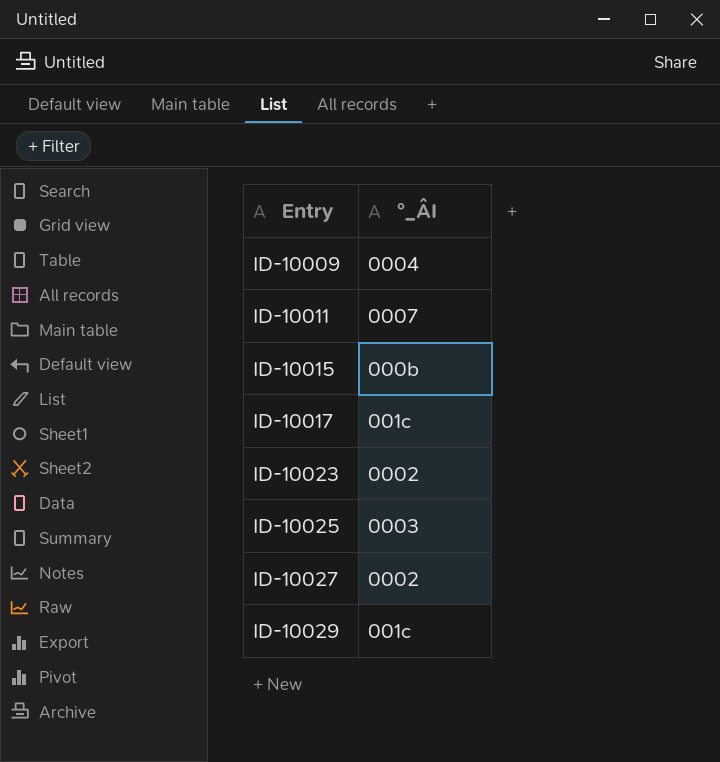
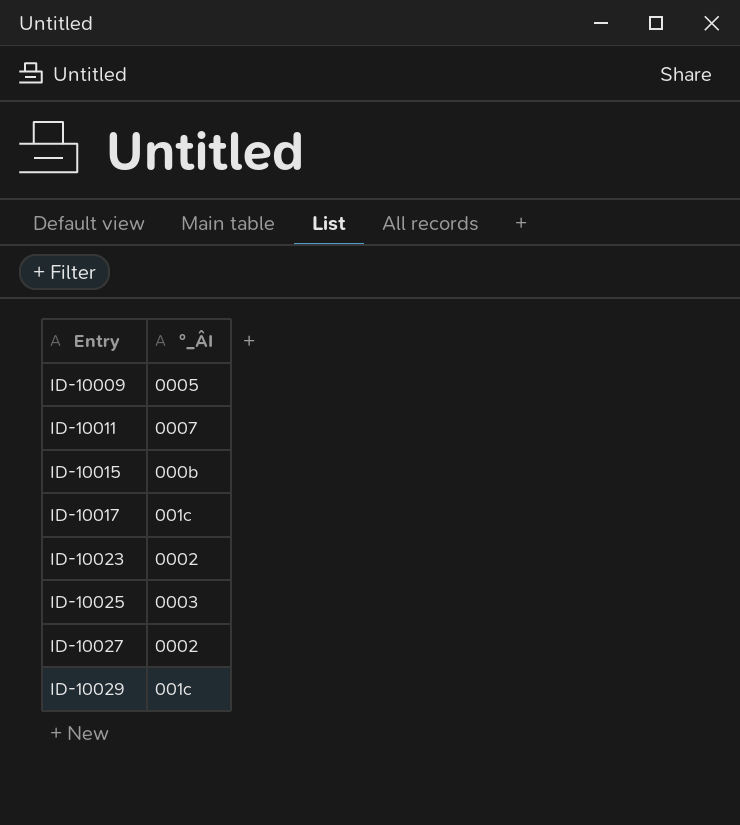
ID-10009 | °_ÂI: 0004 -> 0005

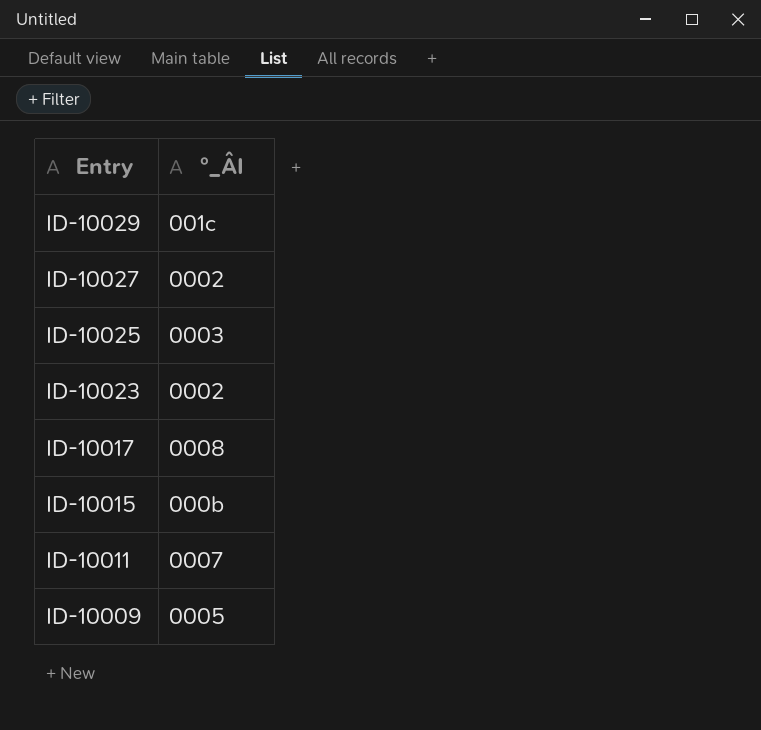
row order: Entry ascending -> Entry descending
ID-10017 | °_ÂI: 001c -> 0008

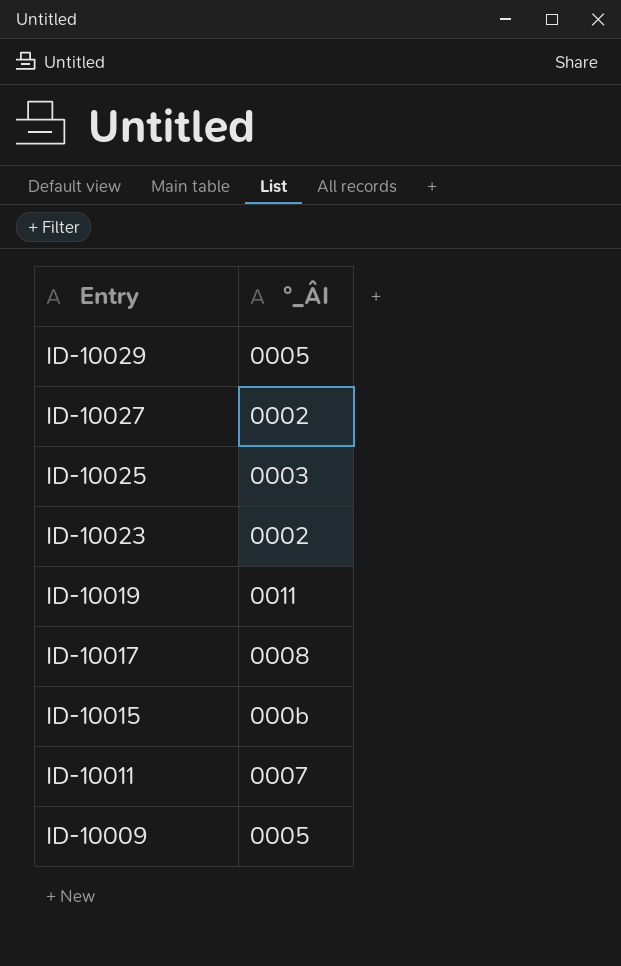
ID-10029 | °_ÂI: 001c -> 0005
row ID-10019: none -> 0011

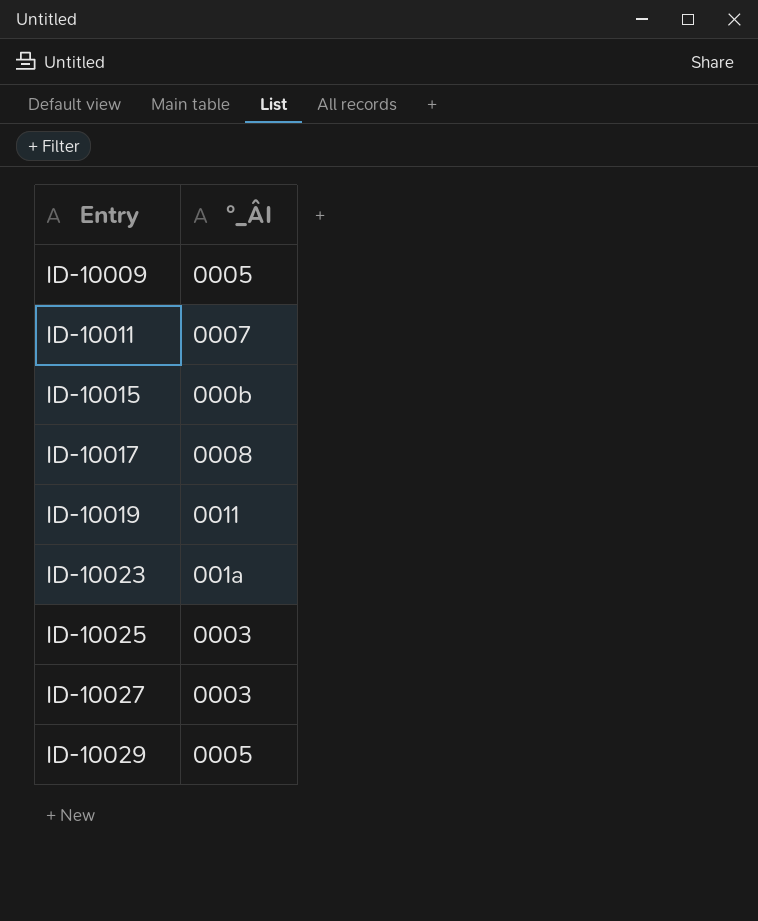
row order: Entry descending -> Entry ascending
ID-10023 | °_ÂI: 0002 -> 001a
ID-10027 | °_ÂI: 0002 -> 0003

